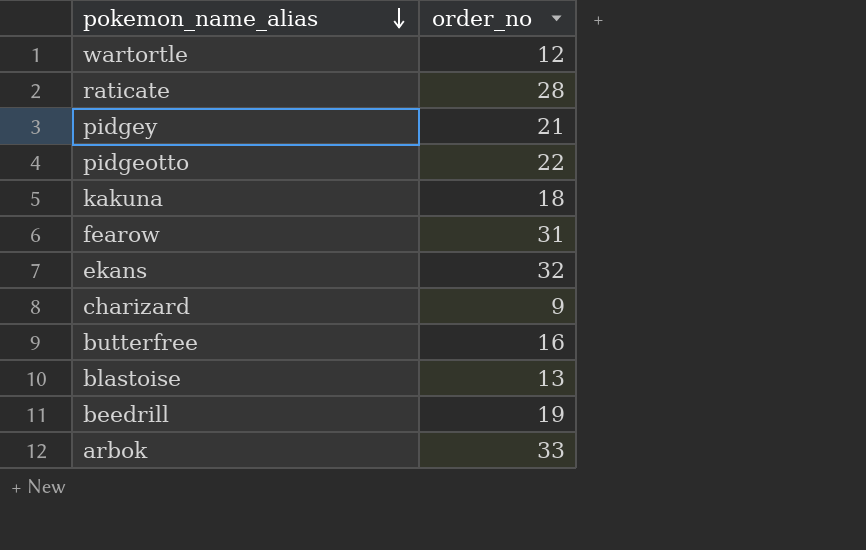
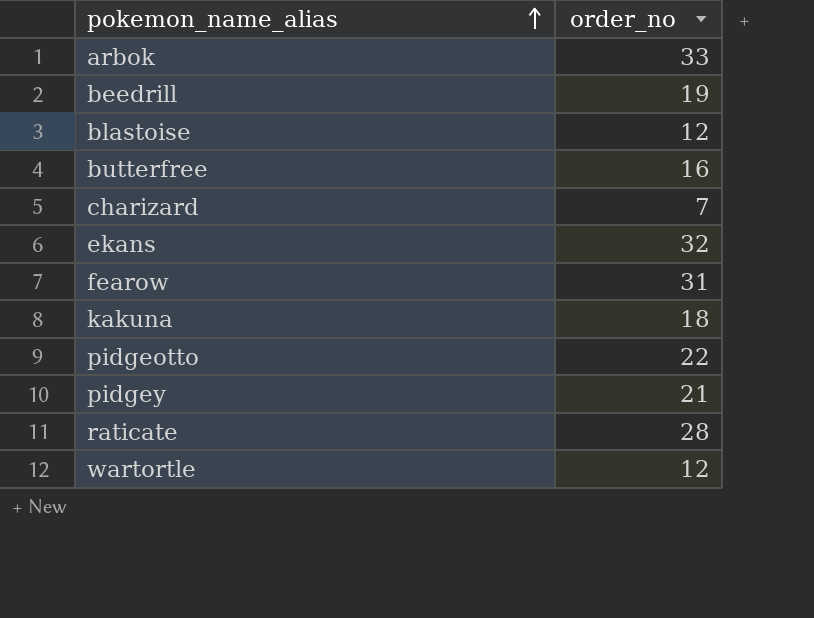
row order: pokemon_name_alias descending -> pokemon_name_alias ascending
blastoise | order_no: 13 -> 12
charizard | order_no: 9 -> 7

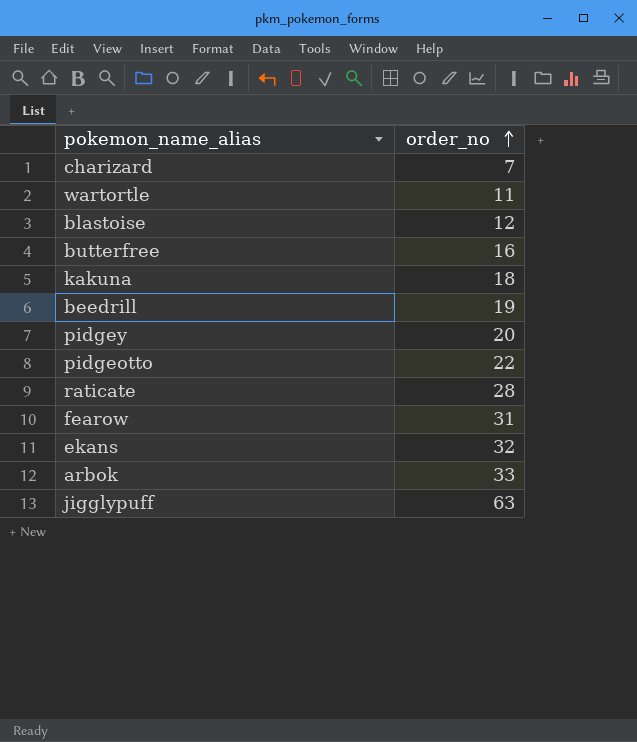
row order: pokemon_name_alias ascending -> order_no ascending
wartortle | order_no: 12 -> 11
pidgey | order_no: 21 -> 20
row jigglypuff: none -> 63

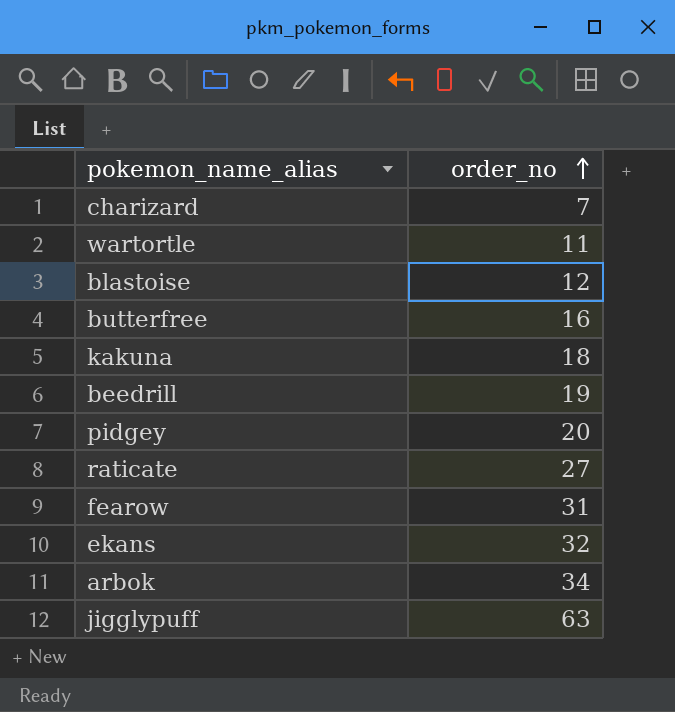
row pidgeotto: 22 -> none
raticate | order_no: 28 -> 27
arbok | order_no: 33 -> 34

